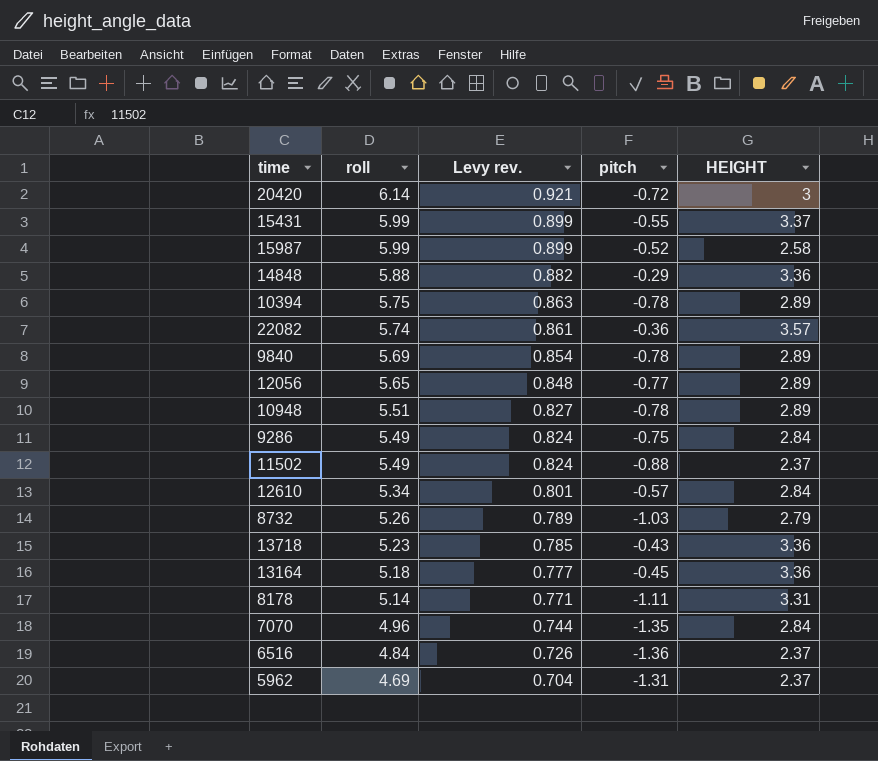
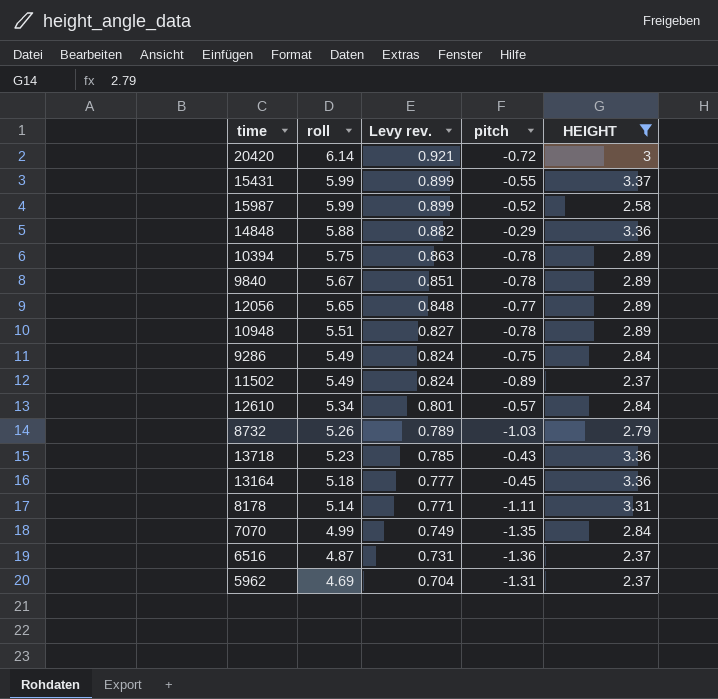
filter: none -> HEIGHT != 3.57
9840 | roll: 5.69 -> 5.67
9840 | Levy rev.: 0.854 -> 0.851
11502 | pitch: -0.88 -> -0.89
7070 | roll: 4.96 -> 4.99
7070 | Levy rev.: 0.744 -> 0.749
6516 | roll: 4.84 -> 4.87
6516 | Levy rev.: 0.726 -> 0.731

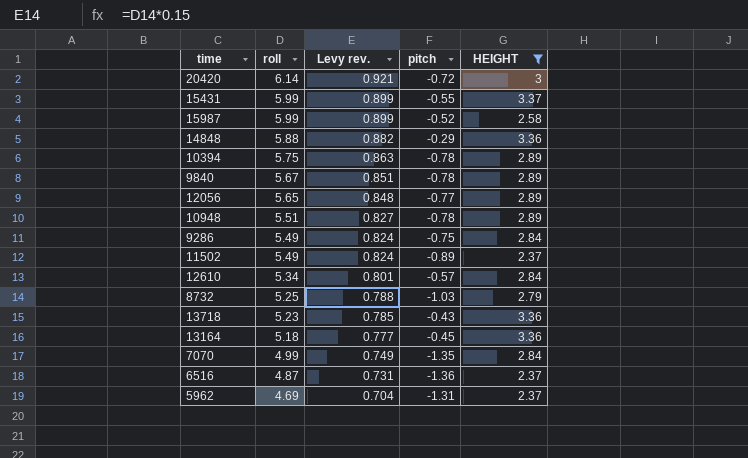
row 8178: 5.14 | 0.771 | -1.11 | 3.31 -> none
8732 | roll: 5.26 -> 5.25
8732 | Levy rev.: 0.789 -> 0.788

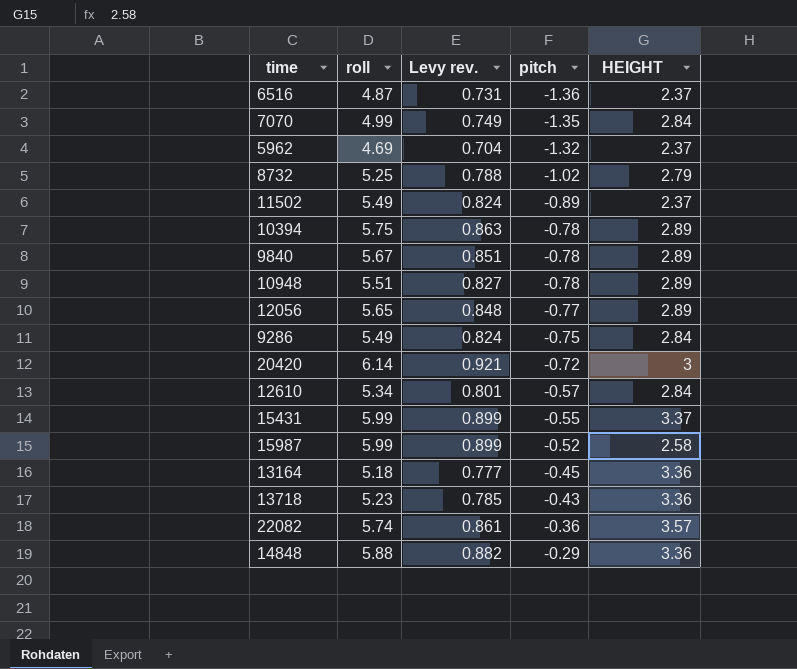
filter: HEIGHT != 3.57 -> none
row order: roll descending -> pitch ascending
5962 | pitch: -1.31 -> -1.32
8732 | pitch: -1.03 -> -1.02

